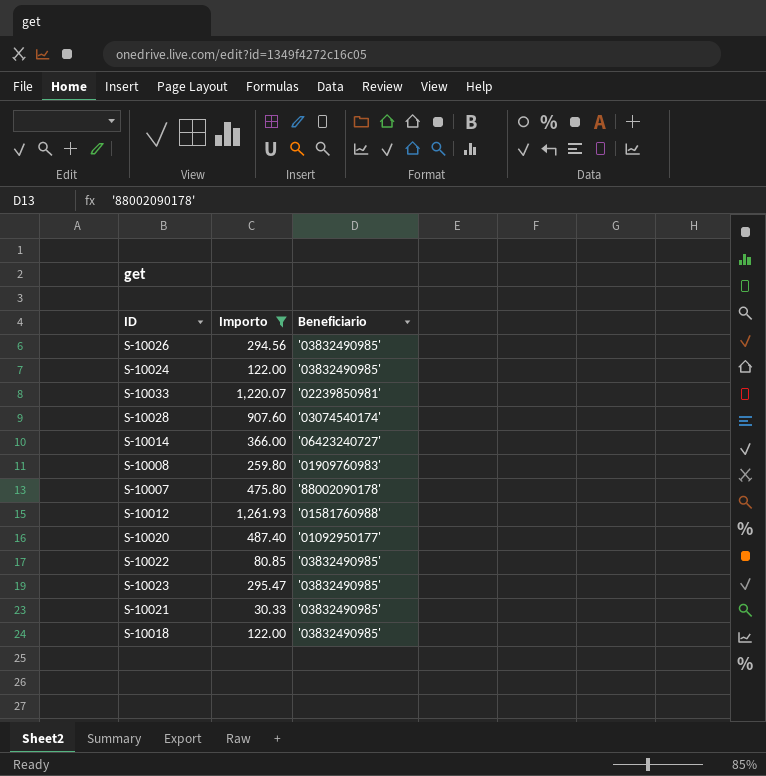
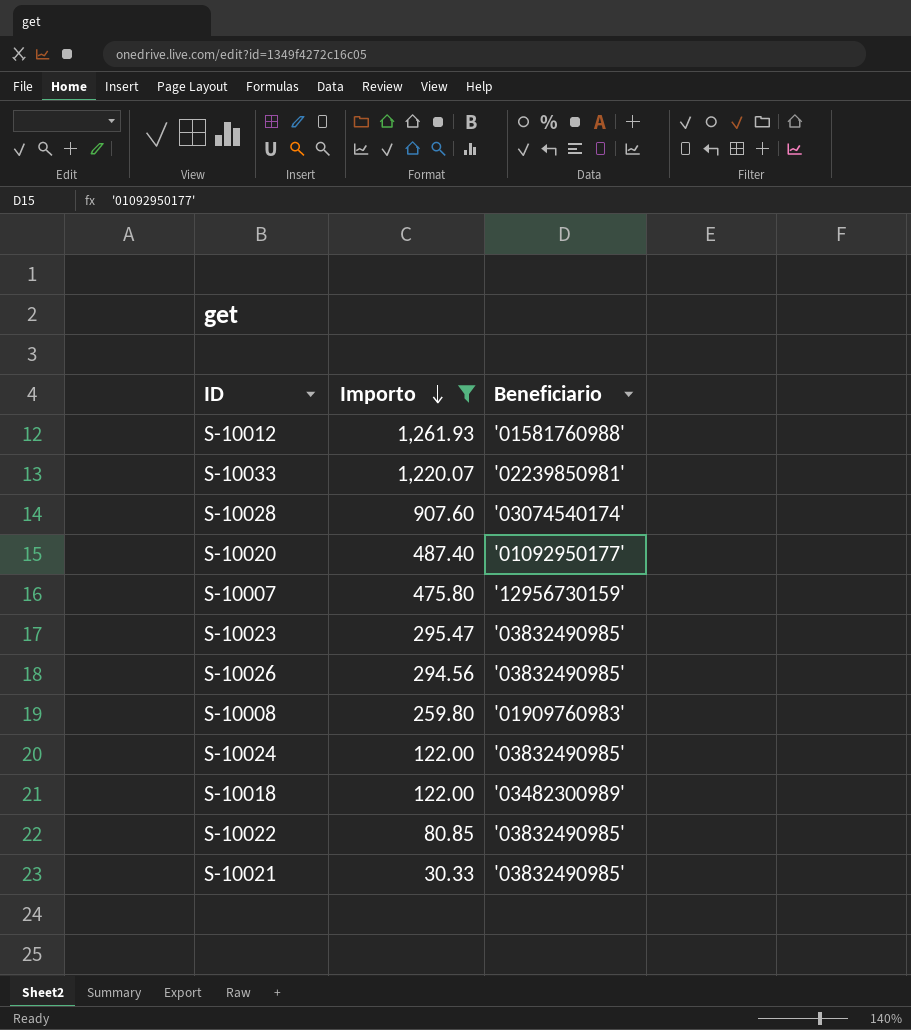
row order: none -> Importo descending
row S-10014: 366.00 | '06423240727' -> none
S-10007 | Beneficiario: '88002090178' -> '12956730159'
S-10018 | Beneficiario: '03832490985' -> '03482300989'

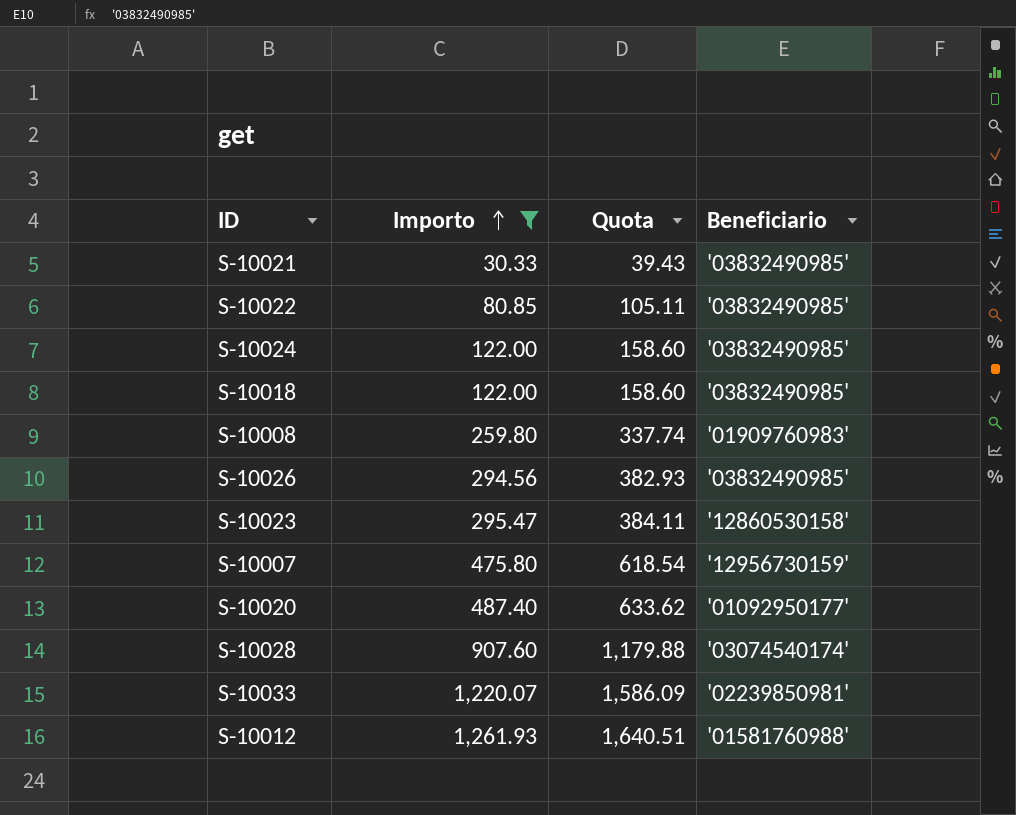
row order: Importo descending -> Importo ascending
column Quota | formula: none -> [Importo] * 1.3
S-10018 | Beneficiario: '03482300989' -> '03832490985'
S-10023 | Beneficiario: '03832490985' -> '12860530158'

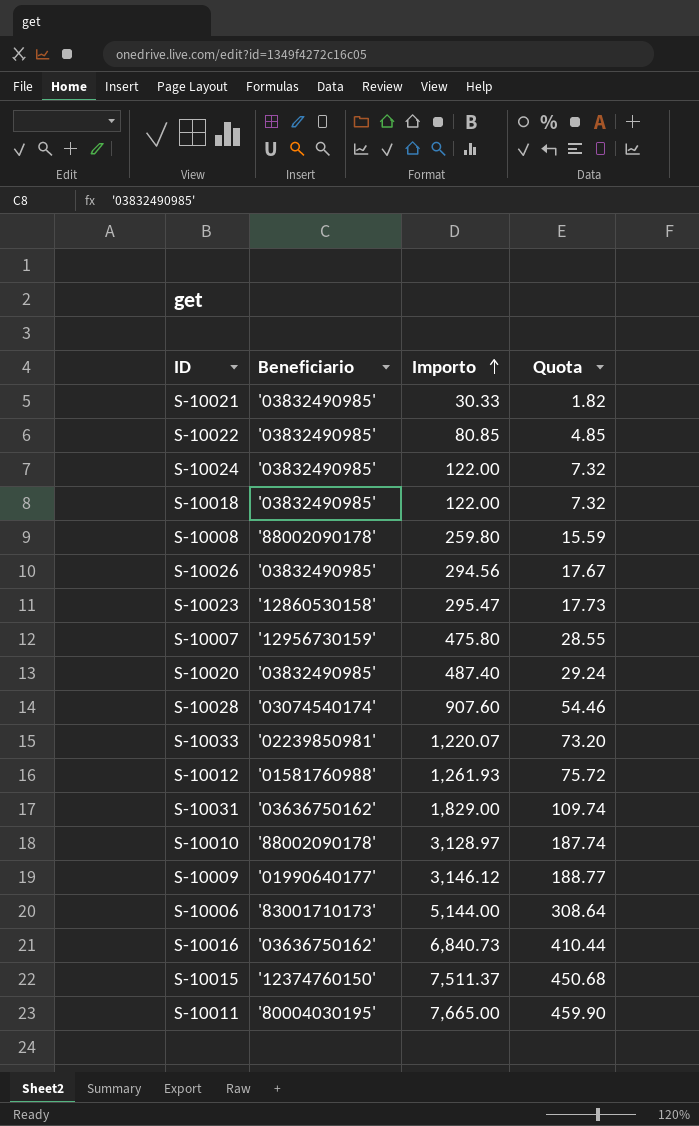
filter: Importo <= 1,261.93 -> none
column Beneficiario | position: 4 -> 2
column Quota | formula: [Importo] * 1.3 -> [Importo] * 0.06
S-10008 | Beneficiario: '01909760983' -> '88002090178'
S-10020 | Beneficiario: '01092950177' -> '03832490985'

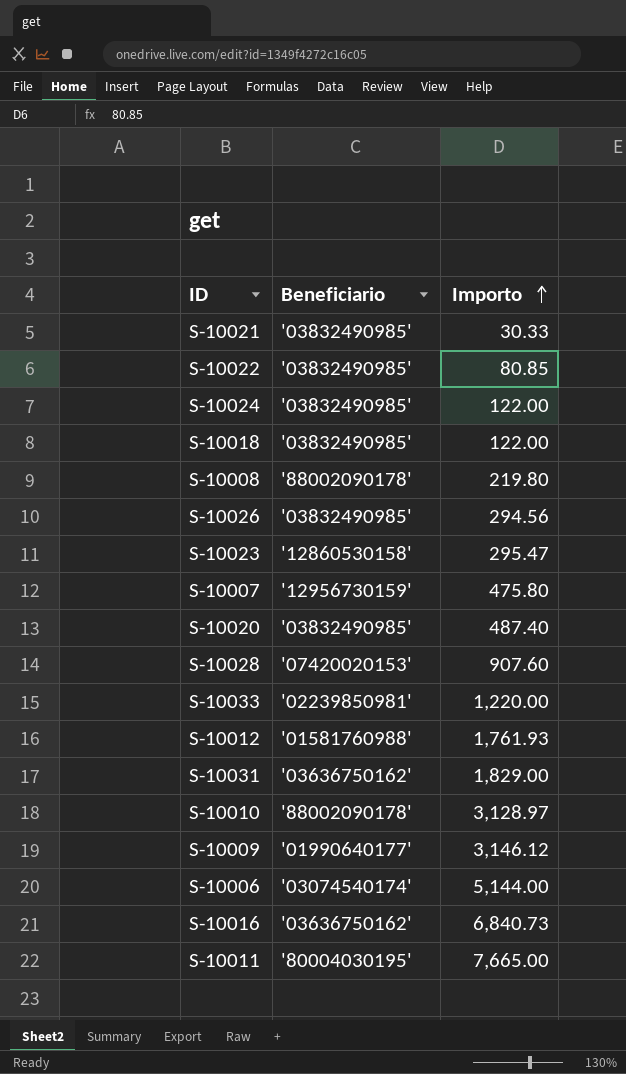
column Quota | formula: [Importo] * 0.06 -> none
row S-10015: '12374760150' | 7,511.37 | 450.68 -> none
S-10008 | Importo: 259.80 -> 219.80
S-10028 | Beneficiario: '03074540174' -> '07420020153'
S-10033 | Importo: 1,220.07 -> 1,220.00
S-10012 | Importo: 1,261.93 -> 1,761.93
S-10006 | Beneficiario: '83001710173' -> '03074540174'

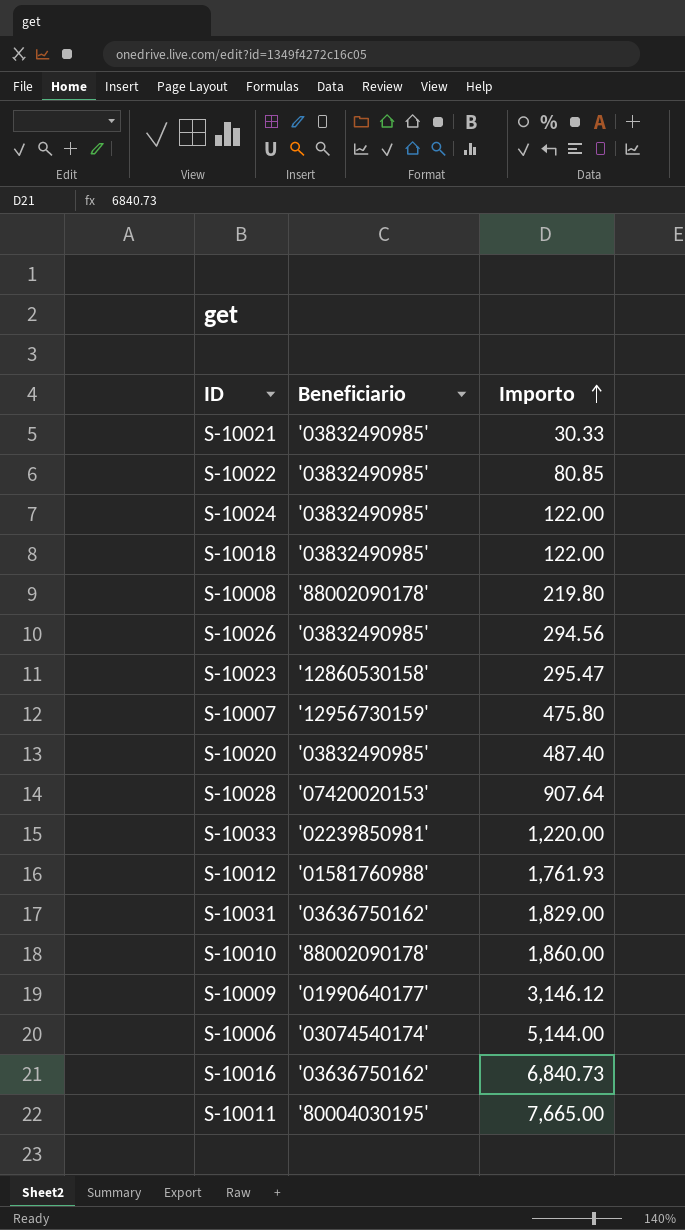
S-10028 | Importo: 907.60 -> 907.64
S-10010 | Importo: 3,128.97 -> 1,860.00

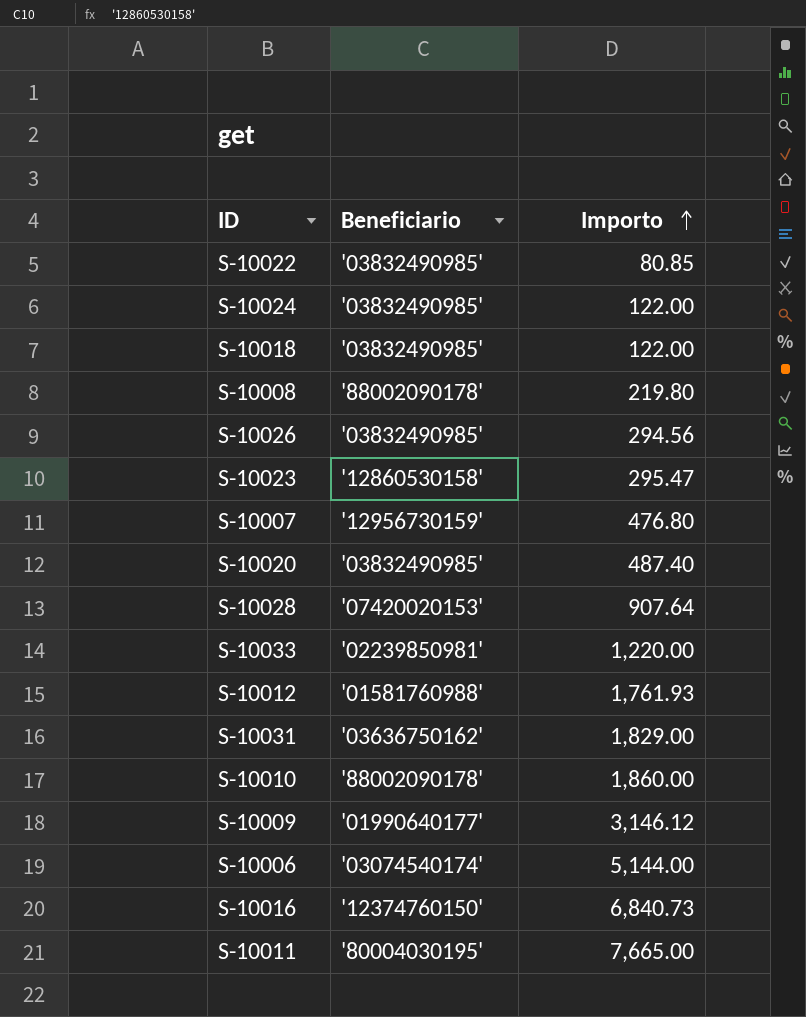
row S-10021: '03832490985' | 30.33 -> none
S-10007 | Importo: 475.80 -> 476.80
S-10016 | Beneficiario: '03636750162' -> '12374760150'

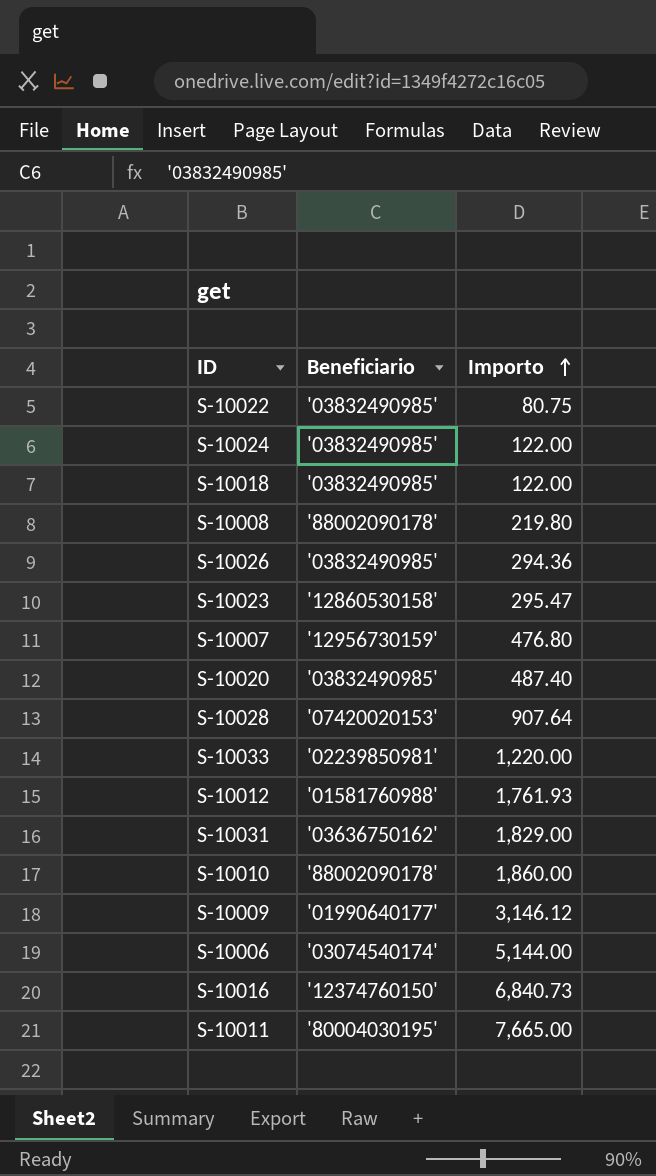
S-10022 | Importo: 80.85 -> 80.75
S-10026 | Importo: 294.56 -> 294.36

